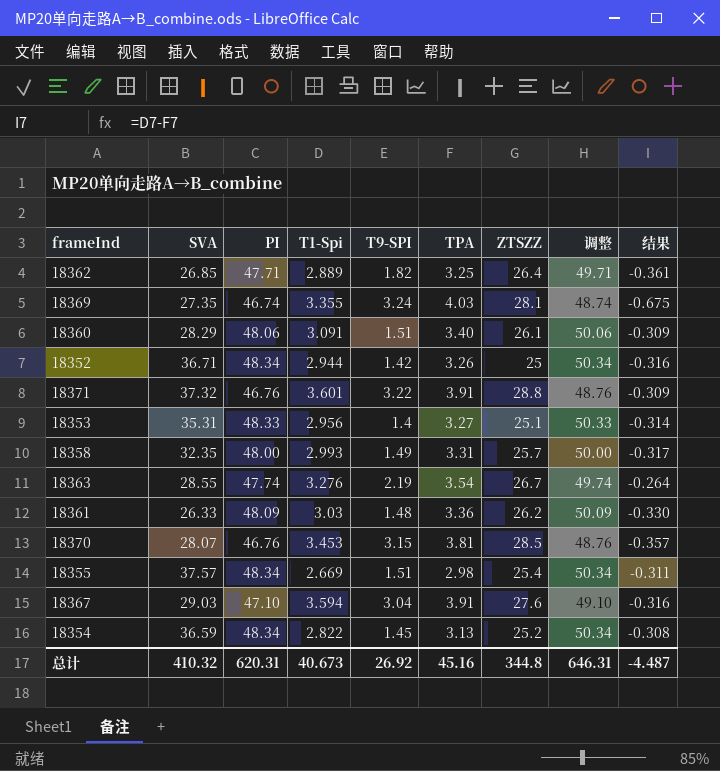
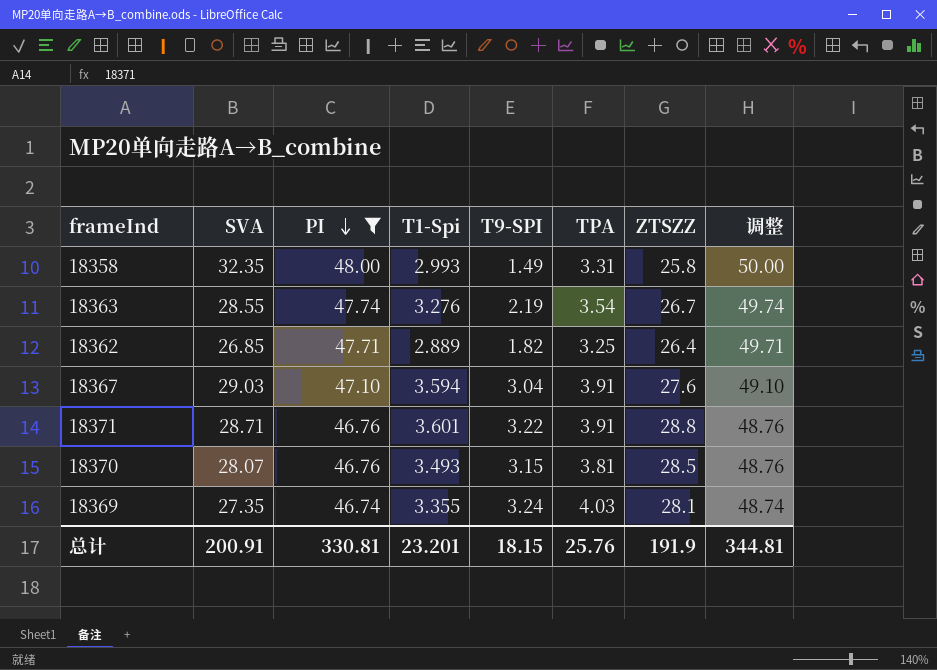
filter: none -> PI <= 48.00
row order: none -> PI descending
column 结果 | formula: [T1-Spi] - [TPA] -> none
18358 | ZTSZZ: 25.7 -> 25.8
18371 | SVA: 37.32 -> 28.71
18370 | T1-Spi: 3.453 -> 3.493
总计 | SVA: 410.32 -> 200.91
总计 | PI: 620.31 -> 330.81
总计 | T1-Spi: 40.673 -> 23.201
总计 | T9-SPI: 26.92 -> 18.15
总计 | TPA: 45.16 -> 25.76
总计 | ZTSZZ: 344.8 -> 191.9
总计 | 调整: 646.31 -> 344.81

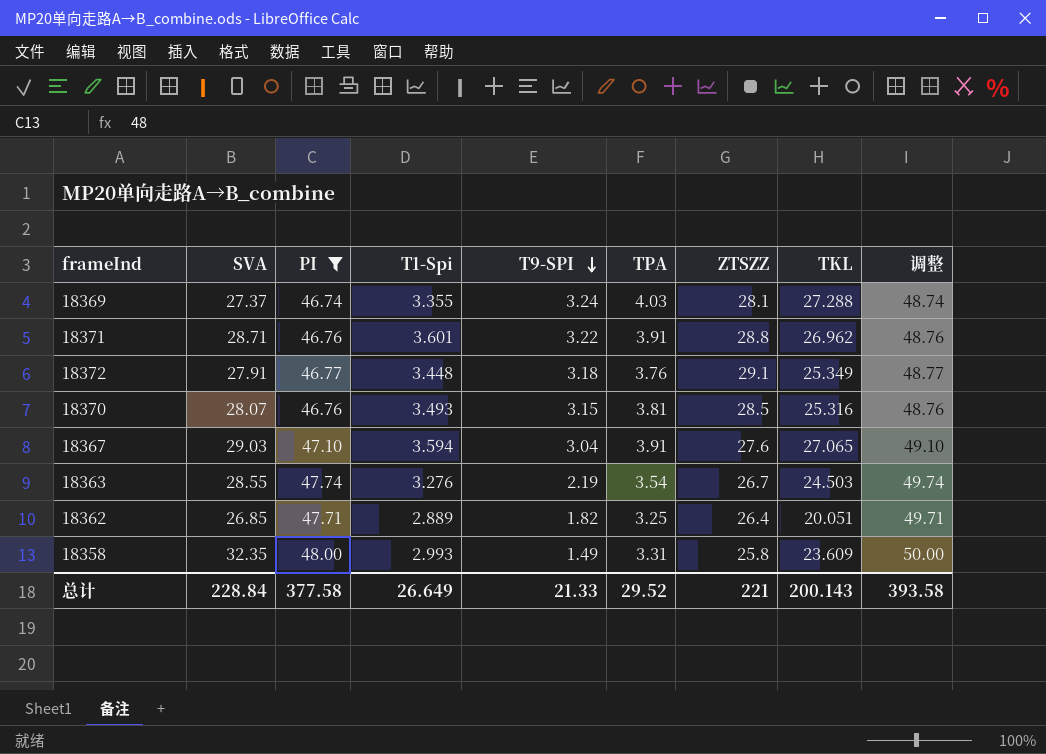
row order: PI descending -> T9-SPI descending
column TKL | position: none -> 8
18369 | SVA: 27.35 -> 27.37
row 18372: none -> 27.91 | 46.77 | 3.448 | 3.18 | 3.76 | 29.1 | 25.349 | 48.77
总计 | SVA: 200.91 -> 228.84
总计 | PI: 330.81 -> 377.58
总计 | T1-Spi: 23.201 -> 26.649
总计 | T9-SPI: 18.15 -> 21.33
总计 | TPA: 25.76 -> 29.52
总计 | ZTSZZ: 191.9 -> 221
总计 | 调整: 344.81 -> 393.58

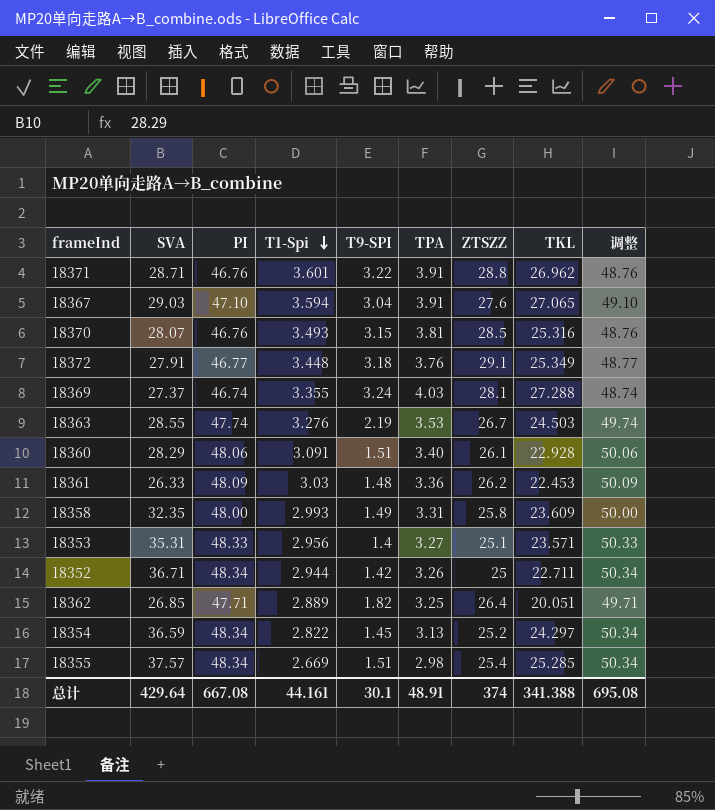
filter: PI <= 48.00 -> none
row order: T9-SPI descending -> T1-Spi descending
18363 | TPA: 3.54 -> 3.53
总计 | SVA: 228.84 -> 429.64
总计 | PI: 377.58 -> 667.08
总计 | T1-Spi: 26.649 -> 44.161
总计 | T9-SPI: 21.33 -> 30.1
总计 | TPA: 29.52 -> 48.91
总计 | ZTSZZ: 221 -> 374
总计 | TKL: 200.143 -> 341.388
总计 | 调整: 393.58 -> 695.08

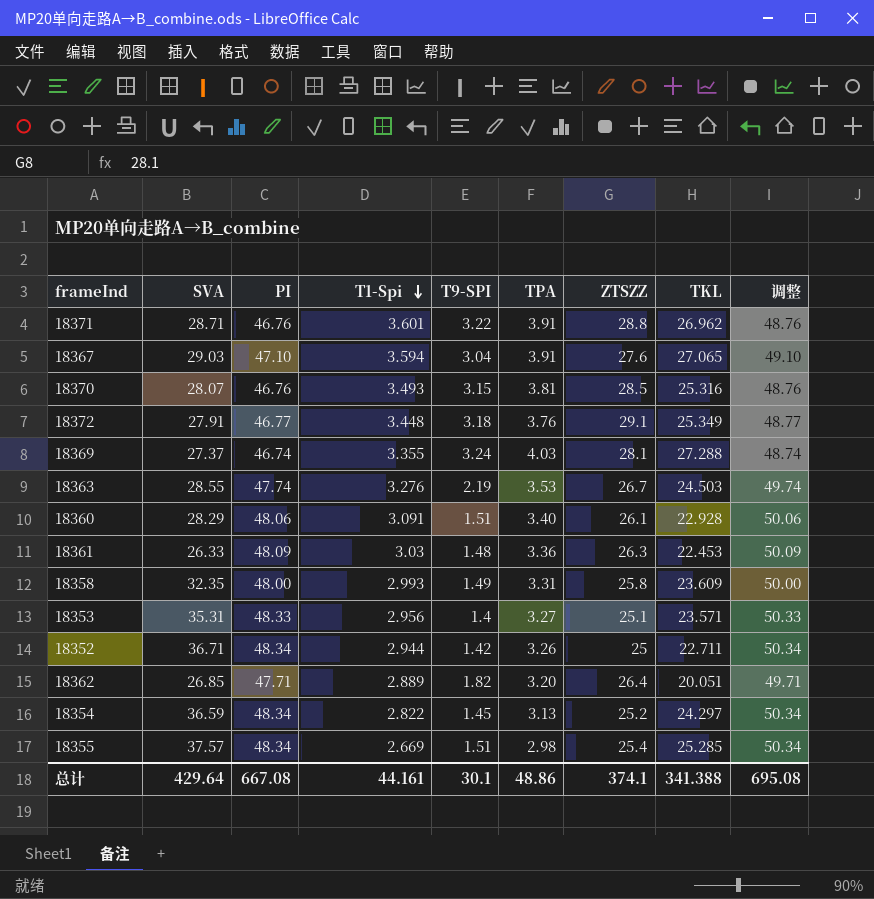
18361 | ZTSZZ: 26.2 -> 26.3
18362 | TPA: 3.25 -> 3.20
总计 | TPA: 48.91 -> 48.86
总计 | ZTSZZ: 374 -> 374.1

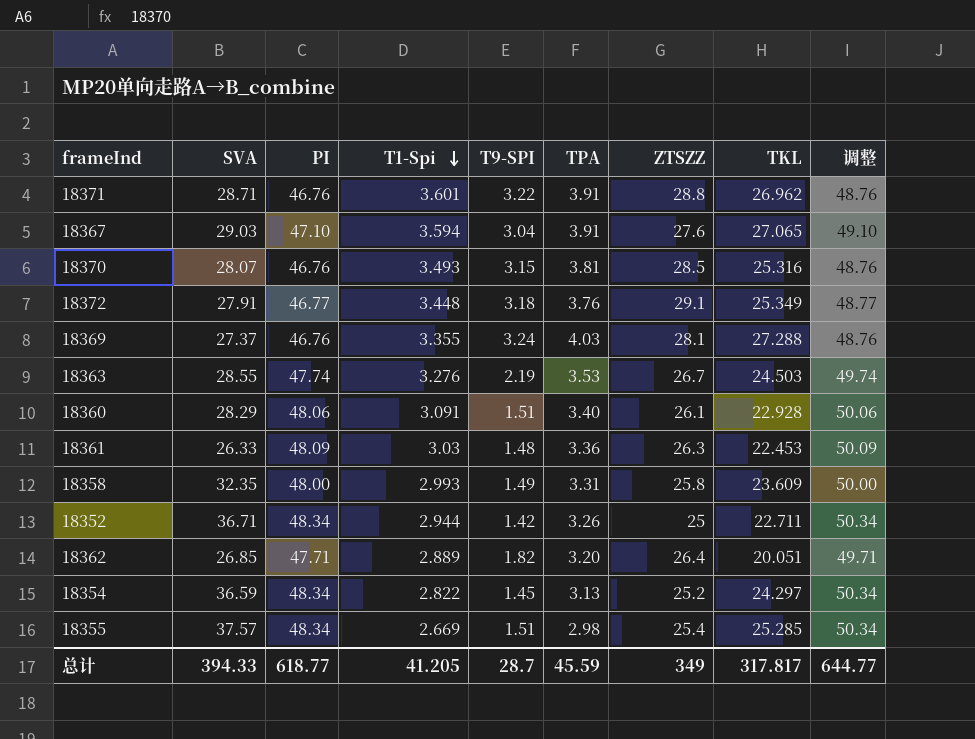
row 18353: 35.31 | 48.33 | 2.956 | 1.4 | 3.27 | 25.1 | 23.571 | 50.33 -> none
18369 | PI: 46.74 -> 46.76
18369 | 调整: 48.74 -> 48.76
总计 | SVA: 429.64 -> 394.33
总计 | PI: 667.08 -> 618.77
总计 | T1-Spi: 44.161 -> 41.205
总计 | T9-SPI: 30.1 -> 28.7
总计 | TPA: 48.86 -> 45.59
总计 | ZTSZZ: 374.1 -> 349
总计 | TKL: 341.388 -> 317.817
总计 | 调整: 695.08 -> 644.77

